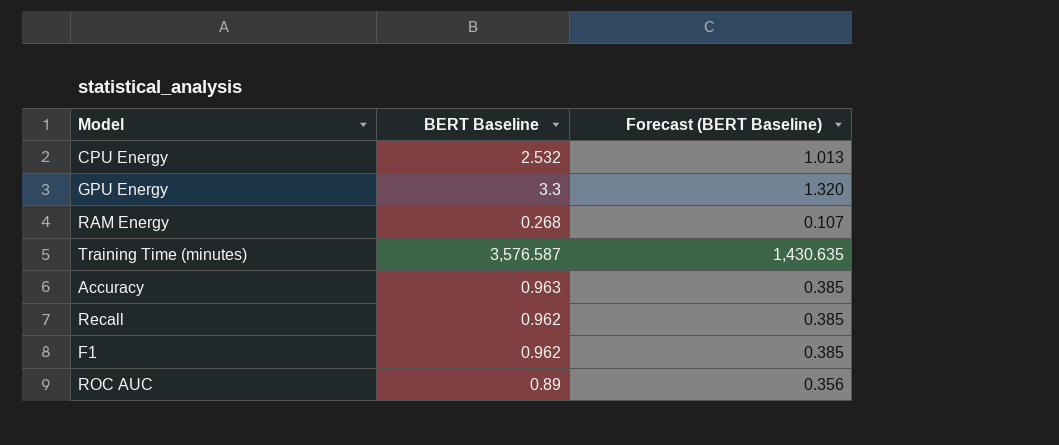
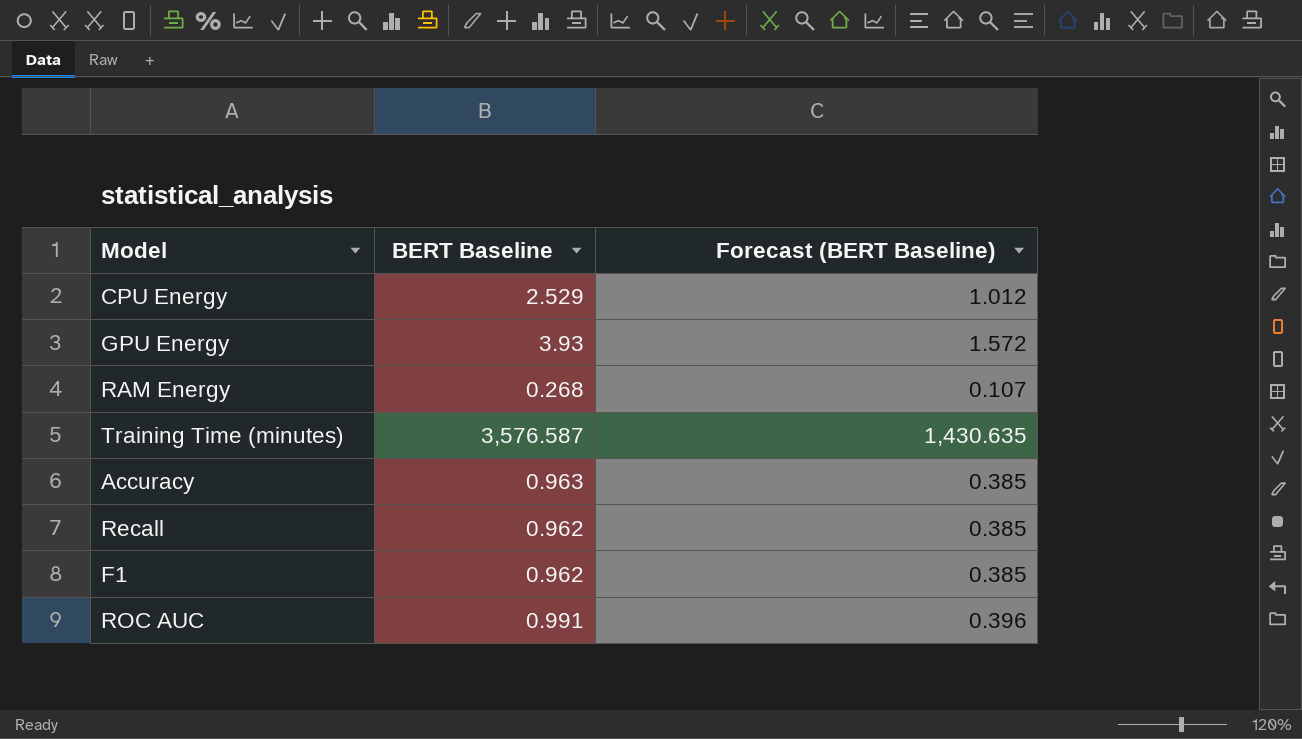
CPU Energy | BERT Baseline: 2.532 -> 2.529
CPU Energy | Forecast (BERT Baseline): 1.013 -> 1.012
GPU Energy | BERT Baseline: 3.3 -> 3.93
GPU Energy | Forecast (BERT Baseline): 1.320 -> 1.572
ROC AUC | BERT Baseline: 0.89 -> 0.991
ROC AUC | Forecast (BERT Baseline): 0.356 -> 0.396

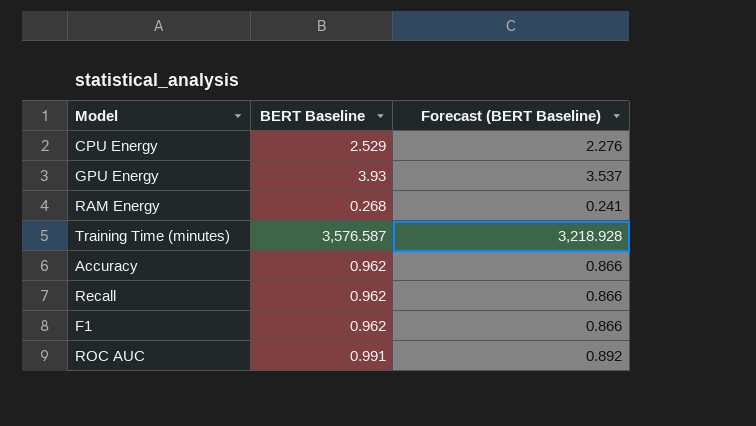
column Forecast (BERT Baseline) | formula: [BERT Baseline] * 0.4 -> [BERT Baseline] * 0.9
Accuracy | BERT Baseline: 0.963 -> 0.962

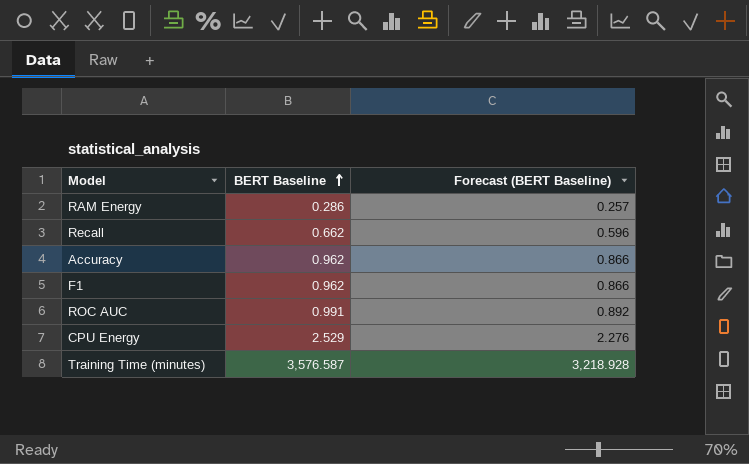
row order: none -> BERT Baseline ascending
row GPU Energy: 3.93 | 3.537 -> none
RAM Energy | BERT Baseline: 0.268 -> 0.286
RAM Energy | Forecast (BERT Baseline): 0.241 -> 0.257
Recall | BERT Baseline: 0.962 -> 0.662
Recall | Forecast (BERT Baseline): 0.866 -> 0.596

